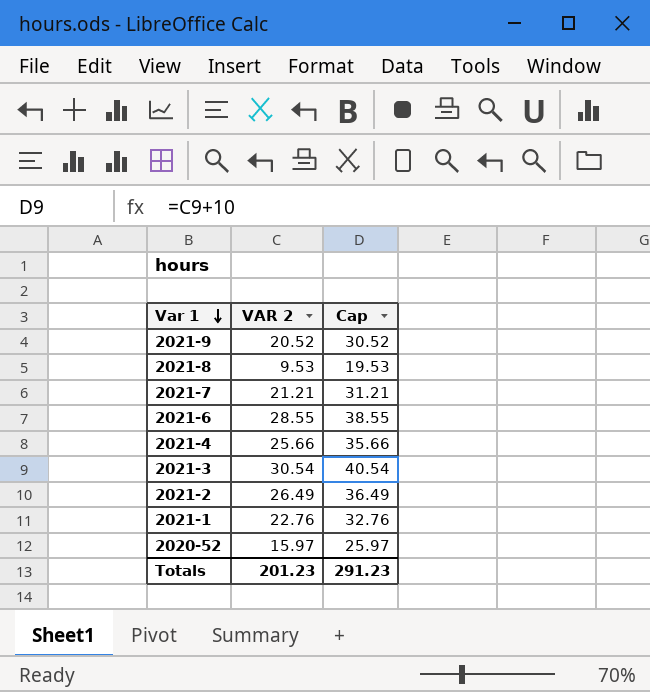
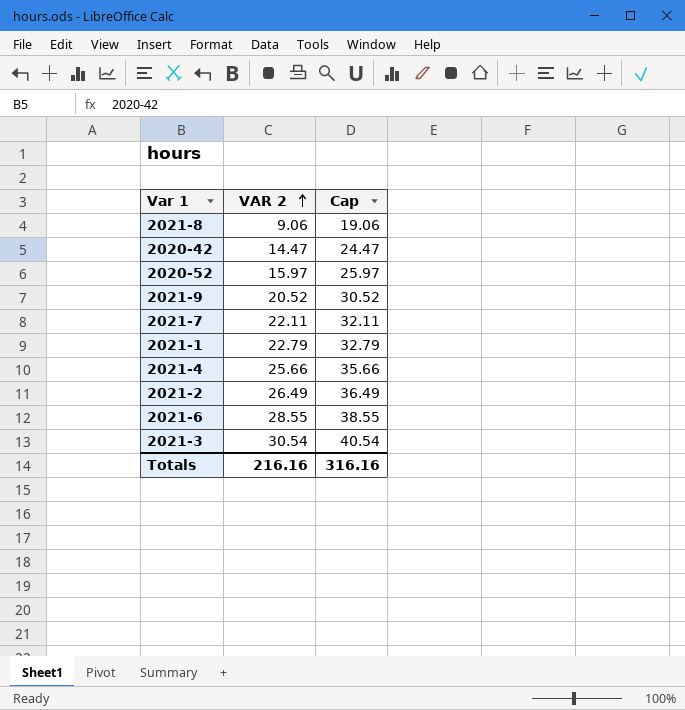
row order: Var 1 descending -> VAR 2 ascending
2021-8 | VAR 2: 9.53 -> 9.06
2021-8 | Cap: 19.53 -> 19.06
row 2020-42: none -> 14.47 | 24.47
2021-7 | VAR 2: 21.21 -> 22.11
2021-7 | Cap: 31.21 -> 32.11
2021-1 | VAR 2: 22.76 -> 22.79
2021-1 | Cap: 32.76 -> 32.79
Totals | VAR 2: 201.23 -> 216.16
Totals | Cap: 291.23 -> 316.16

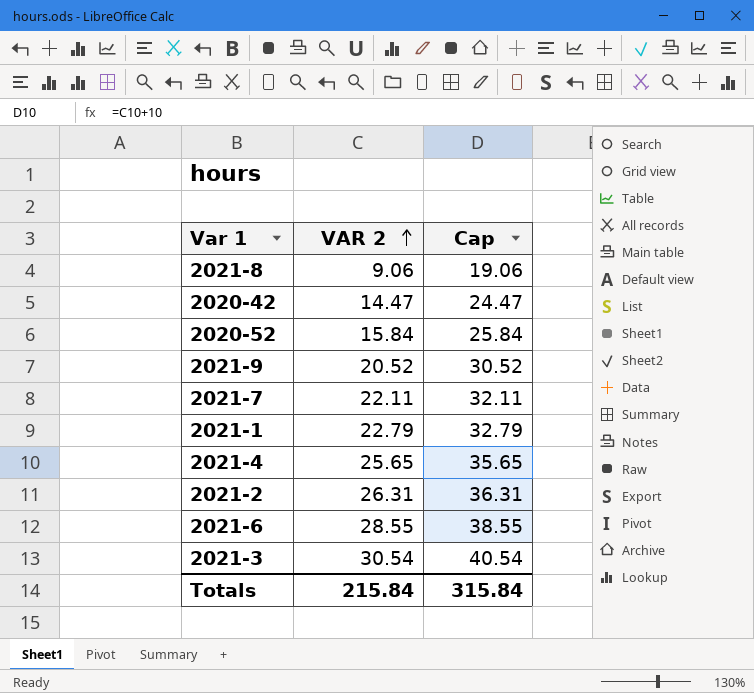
2020-52 | VAR 2: 15.97 -> 15.84
2020-52 | Cap: 25.97 -> 25.84
2021-4 | VAR 2: 25.66 -> 25.65
2021-4 | Cap: 35.66 -> 35.65
2021-2 | VAR 2: 26.49 -> 26.31
2021-2 | Cap: 36.49 -> 36.31
Totals | VAR 2: 216.16 -> 215.84
Totals | Cap: 316.16 -> 315.84

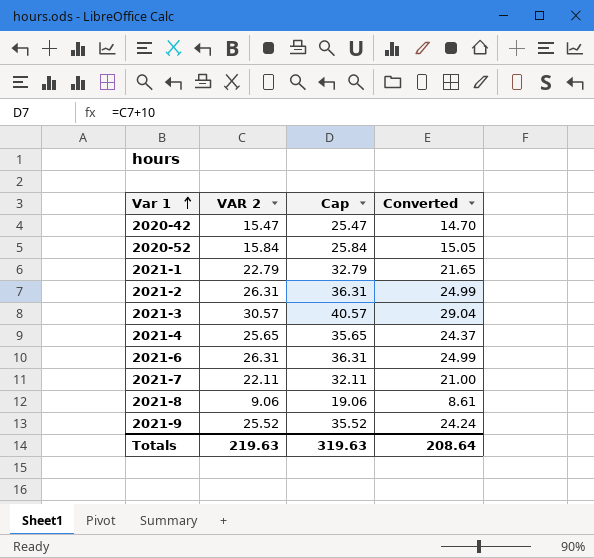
row order: VAR 2 ascending -> Var 1 ascending
column Converted | formula: none -> [VAR 2] * 0.95
2020-42 | VAR 2: 14.47 -> 15.47
2020-42 | Cap: 24.47 -> 25.47
2021-3 | VAR 2: 30.54 -> 30.57
2021-3 | Cap: 40.54 -> 40.57
2021-6 | VAR 2: 28.55 -> 26.31
2021-6 | Cap: 38.55 -> 36.31
2021-9 | VAR 2: 20.52 -> 25.52
2021-9 | Cap: 30.52 -> 35.52
Totals | VAR 2: 215.84 -> 219.63
Totals | Cap: 315.84 -> 319.63

